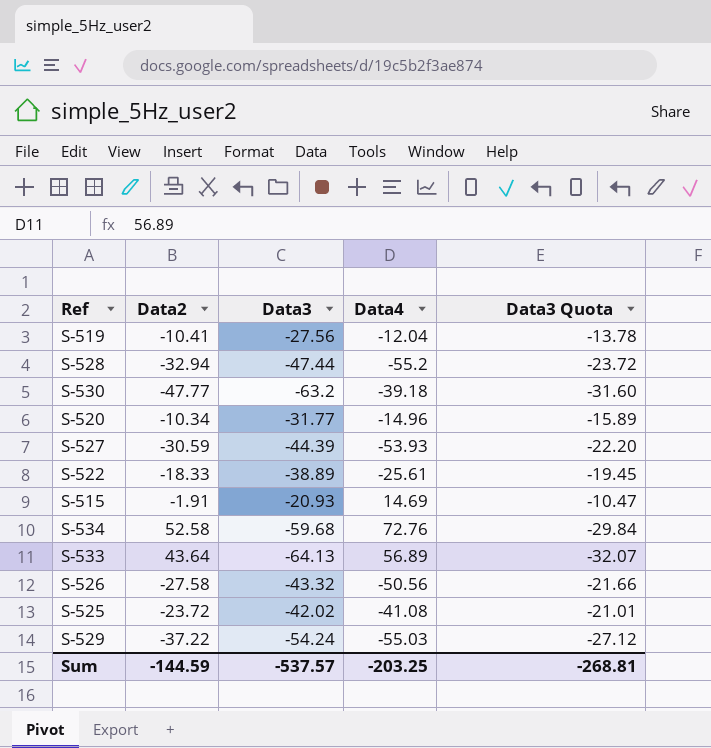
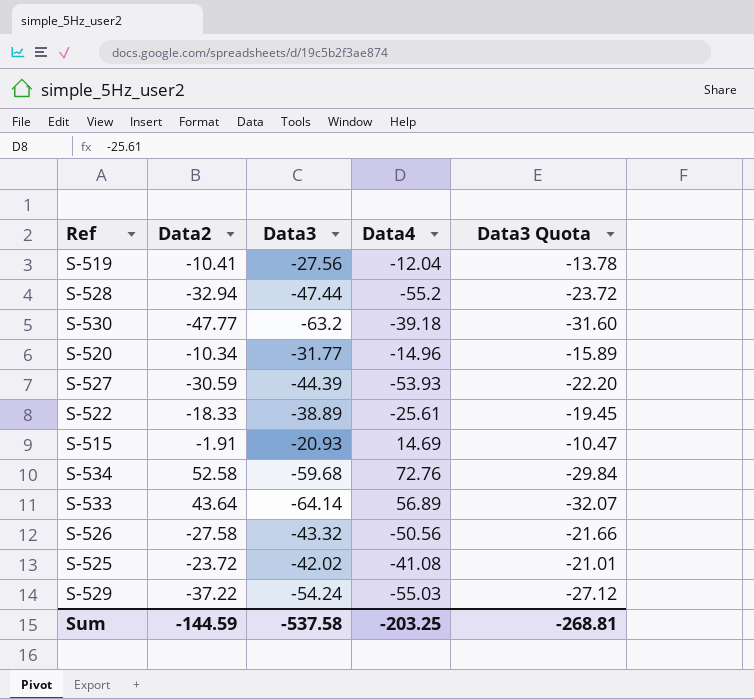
S-533 | Data3: -64.13 -> -64.14
Sum | Data3: -537.57 -> -537.58

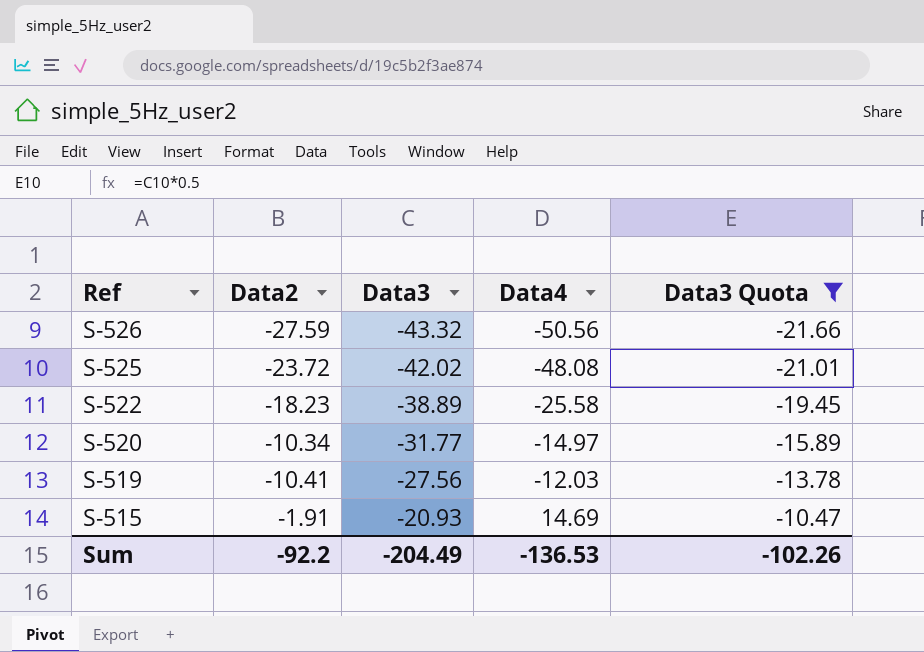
filter: none -> Data3 Quota >= -21.66
row order: none -> Ref descending
S-526 | Data2: -27.58 -> -27.59
S-525 | Data4: -41.08 -> -48.08
S-522 | Data2: -18.33 -> -18.23
S-522 | Data4: -25.61 -> -25.58
S-520 | Data4: -14.96 -> -14.97
S-519 | Data4: -12.04 -> -12.03
Sum | Data2: -144.59 -> -92.2
Sum | Data3: -537.58 -> -204.49
Sum | Data4: -203.25 -> -136.53
Sum | Data3 Quota: -268.81 -> -102.26

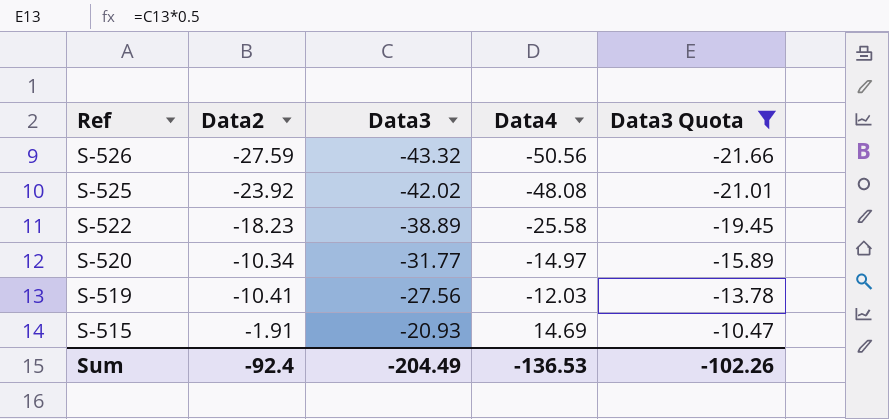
S-525 | Data2: -23.72 -> -23.92
Sum | Data2: -92.2 -> -92.4

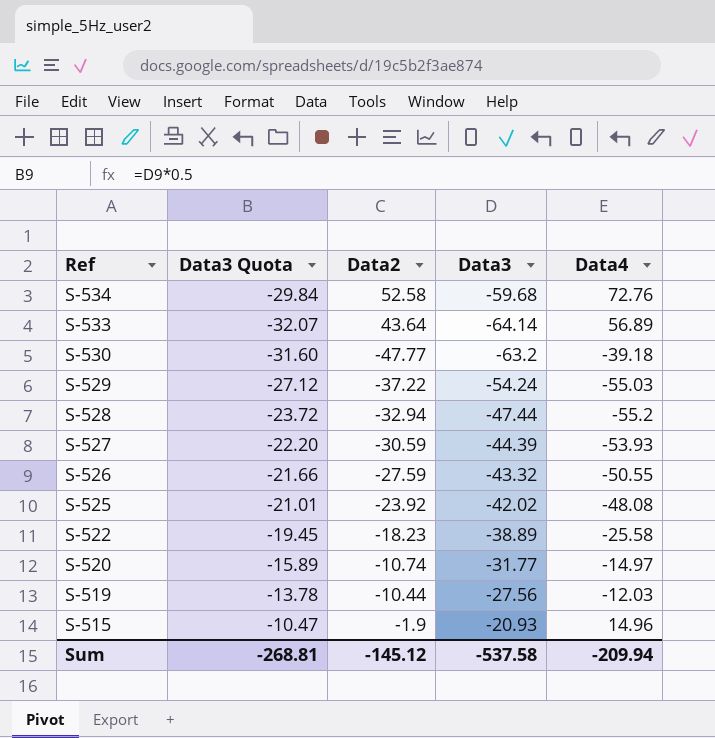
filter: Data3 Quota >= -21.66 -> none
column Data3 Quota | position: 5 -> 2
S-526 | Data4: -50.56 -> -50.55
S-520 | Data2: -10.34 -> -10.74
S-519 | Data2: -10.41 -> -10.44
S-515 | Data2: -1.91 -> -1.9
S-515 | Data4: 14.69 -> 14.96
Sum | Data3 Quota: -102.26 -> -268.81
Sum | Data2: -92.4 -> -145.12
Sum | Data3: -204.49 -> -537.58
Sum | Data4: -136.53 -> -209.94

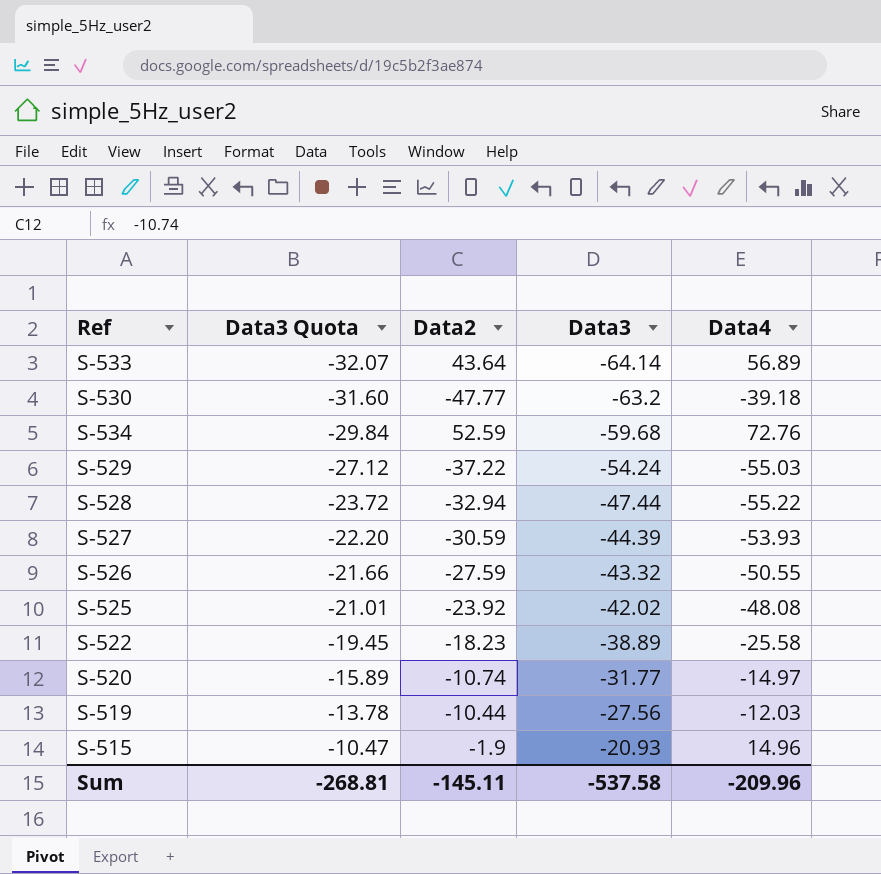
row order: Ref descending -> Data3 Quota ascending
S-534 | Data2: 52.58 -> 52.59
S-528 | Data4: -55.2 -> -55.22
Sum | Data2: -145.12 -> -145.11
Sum | Data4: -209.94 -> -209.96

